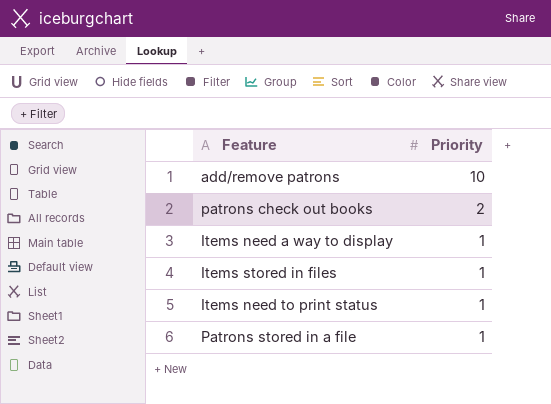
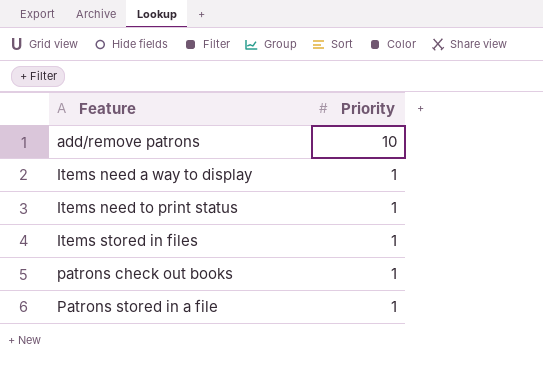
row order: Priority descending -> Feature ascending
patrons check out books | Priority: 2 -> 1

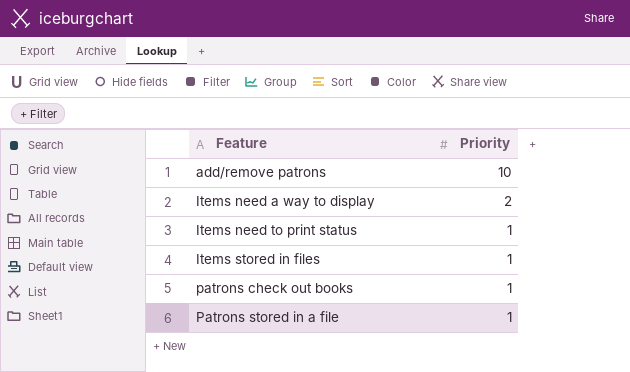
Items need a way to display | Priority: 1 -> 2

